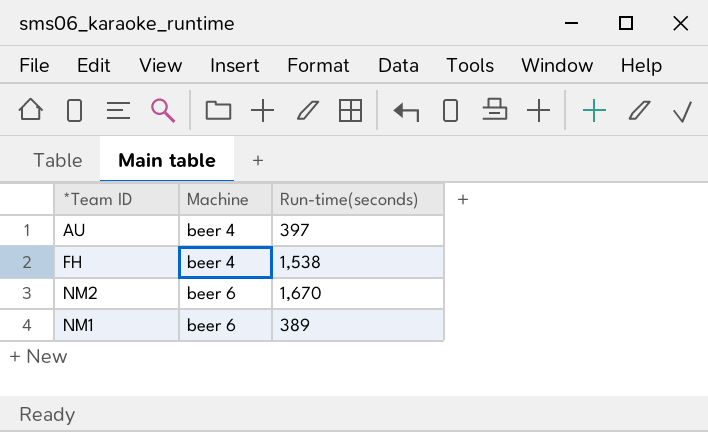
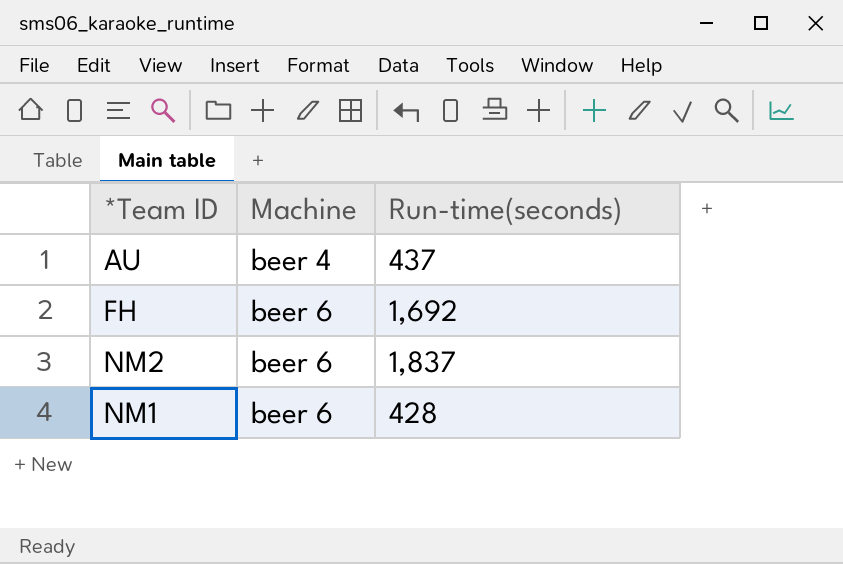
AU | Run-time(seconds): 397 -> 437
FH | Machine: beer 4 -> beer 6
FH | Run-time(seconds): 1,538 -> 1,692
NM2 | Run-time(seconds): 1,670 -> 1,837
NM1 | Run-time(seconds): 389 -> 428

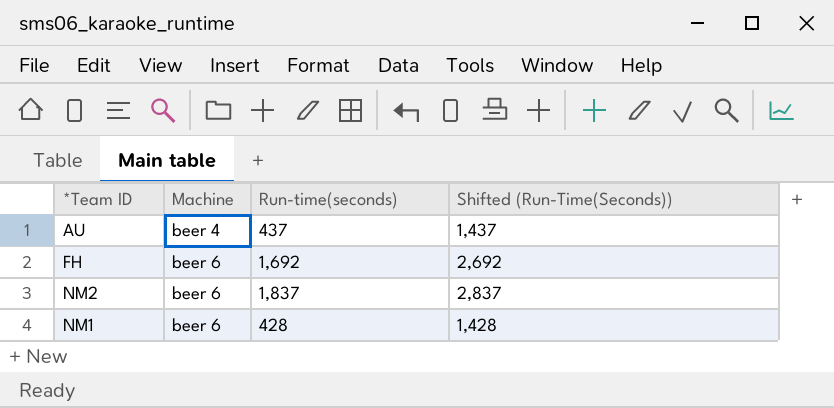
column Shifted (Run-Time(Seconds)) | formula: none -> [Run-time(seconds)] + 1000

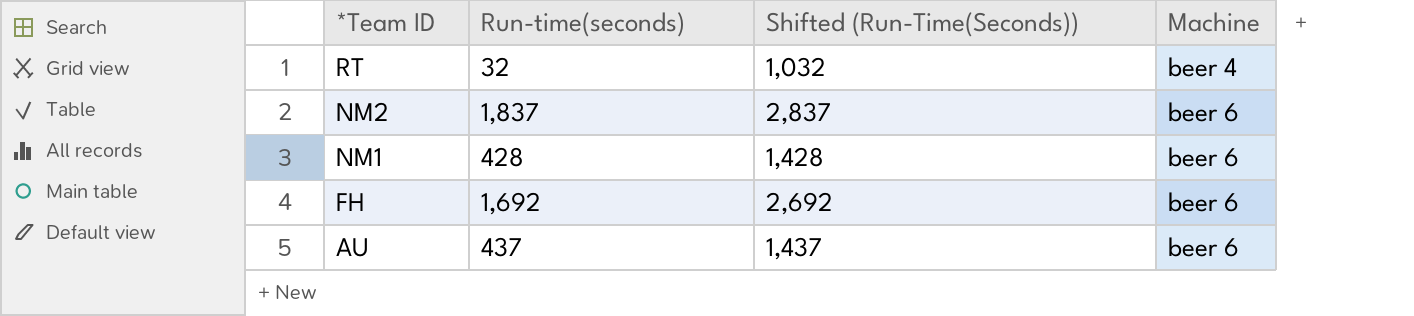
row order: Machine ascending -> *Team ID descending
column Machine | position: 2 -> 4
row RT: none -> 32 | 1,032 | beer 4
AU | Machine: beer 4 -> beer 6

